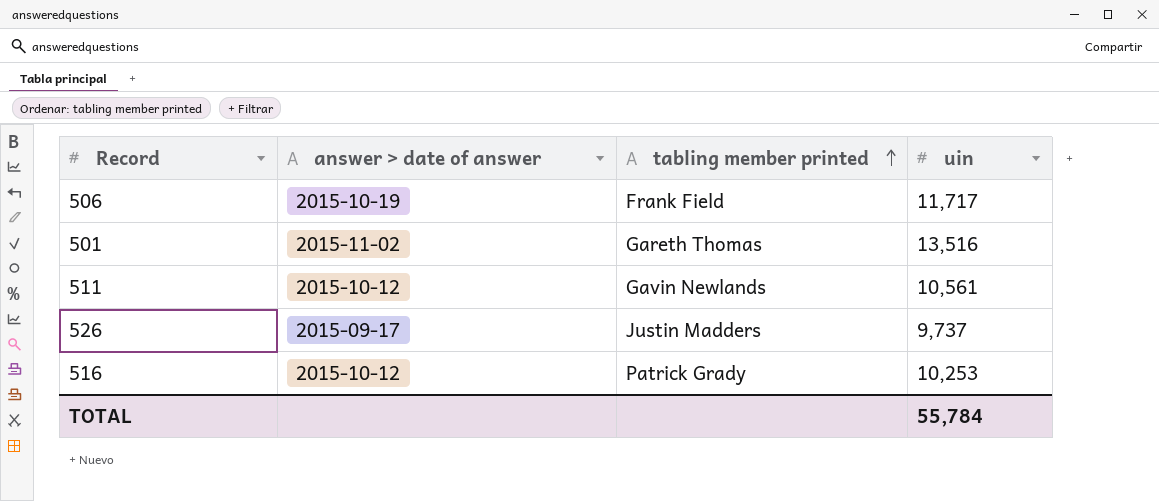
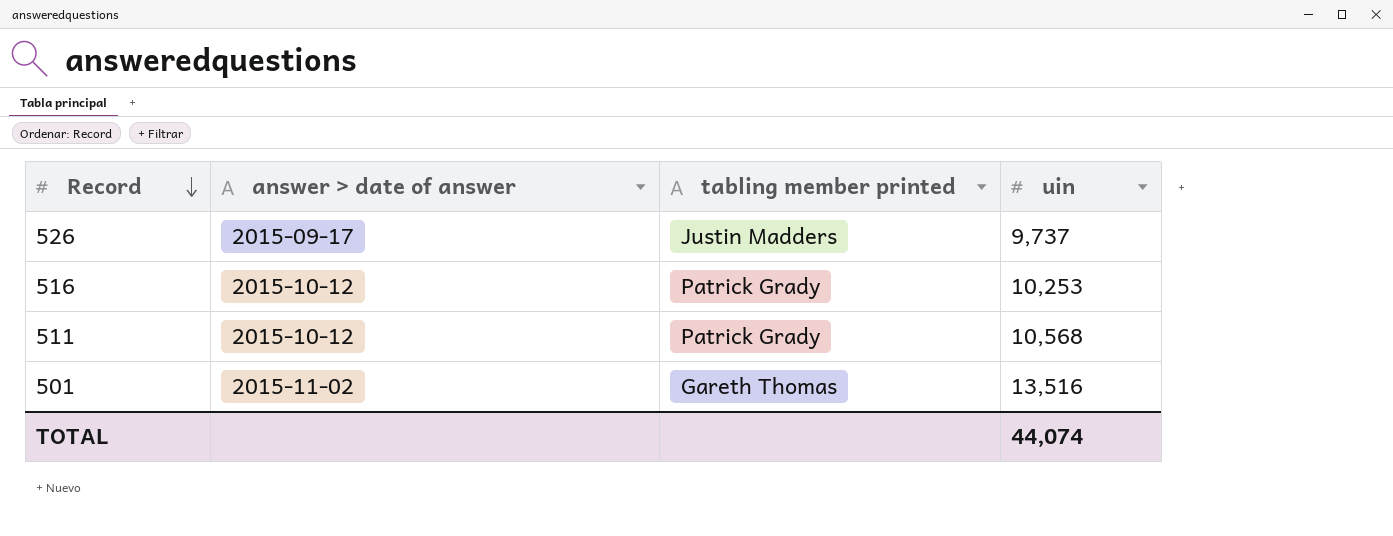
row order: tabling member printed ascending -> Record descending
row 506: 2015-10-19 | Frank Field | 11,717 -> none
511 | tabling member printed: Gavin Newlands -> Patrick Grady
511 | uin: 10,561 -> 10,568
TOTAL | uin: 55,784 -> 44,074

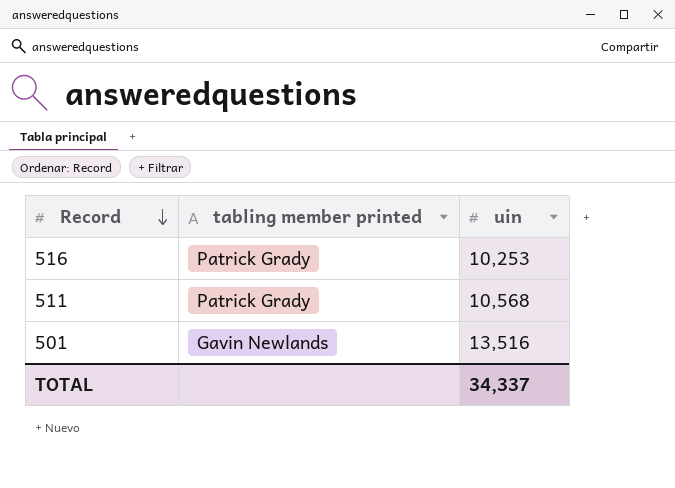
column answer > date of answer | position: 2 -> none
row 526: 2015-09-17 | Justin Madders | 9,737 -> none
501 | tabling member printed: Gareth Thomas -> Gavin Newlands
TOTAL | uin: 44,074 -> 34,337

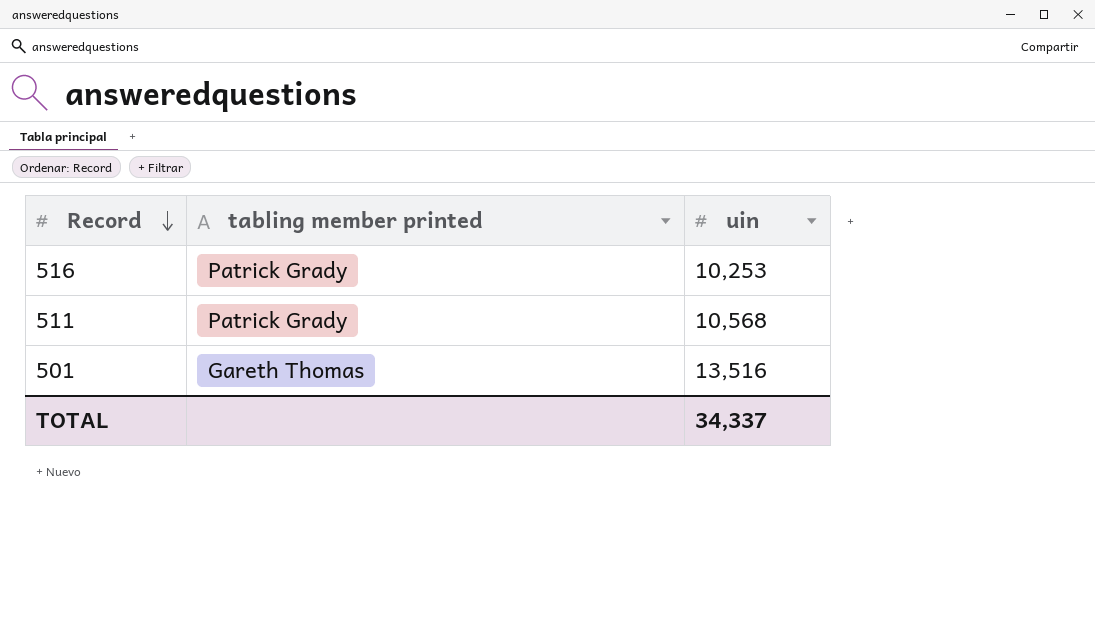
501 | tabling member printed: Gavin Newlands -> Gareth Thomas

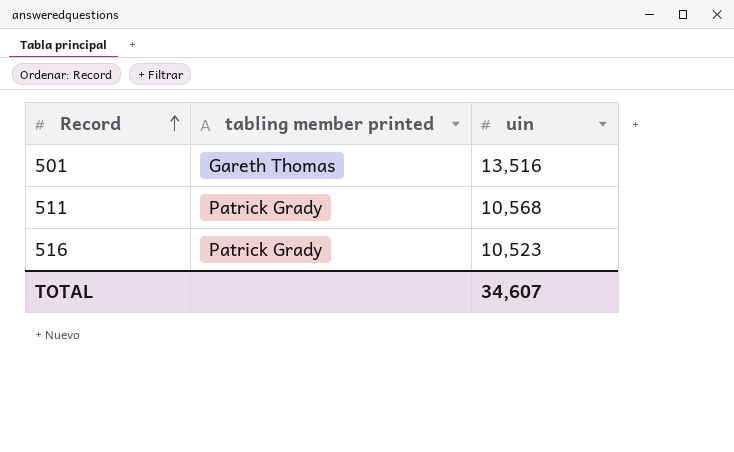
row order: Record descending -> Record ascending
516 | uin: 10,253 -> 10,523
TOTAL | uin: 34,337 -> 34,607

